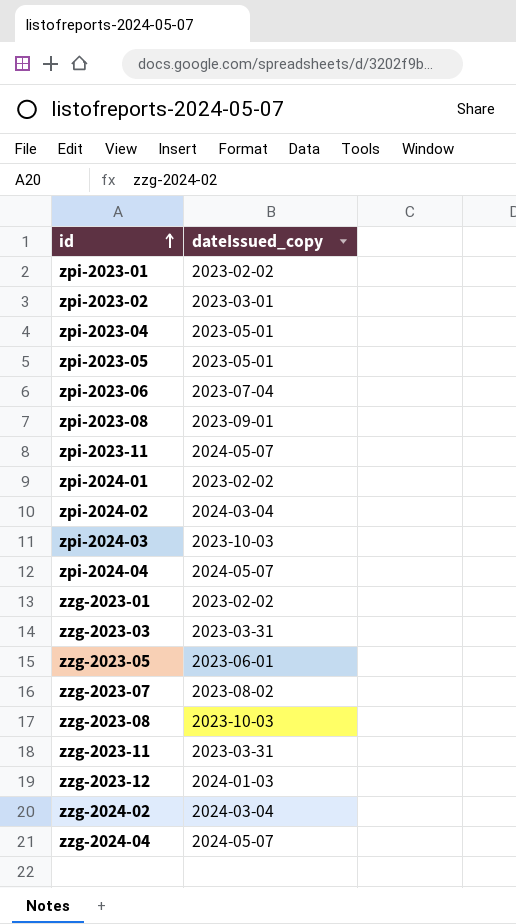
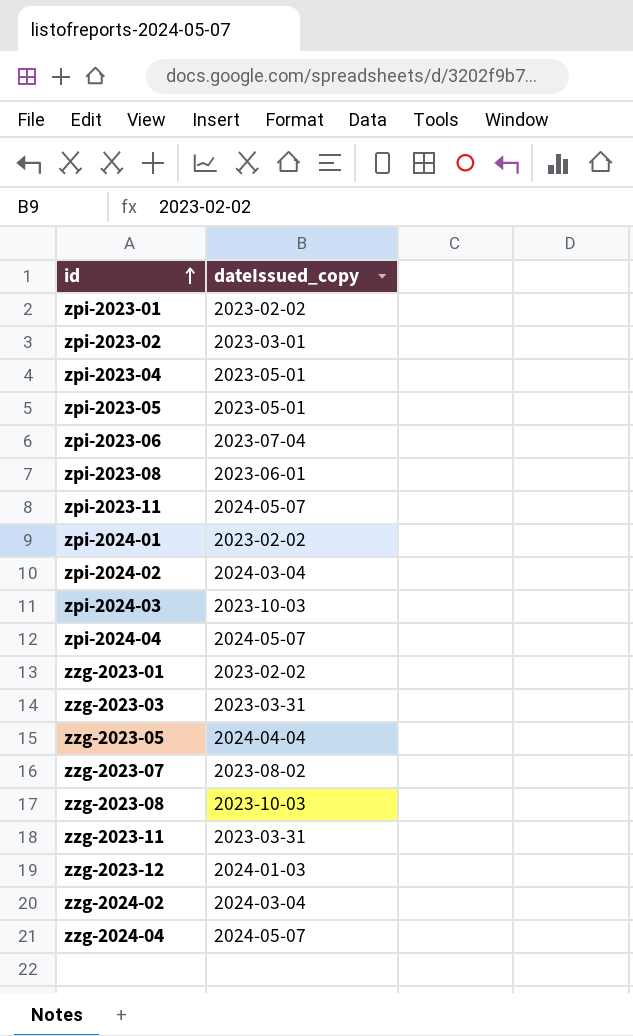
zpi-2023-08 | dateIssued_copy: 2023-09-01 -> 2023-06-01
zzg-2023-05 | dateIssued_copy: 2023-06-01 -> 2024-04-04

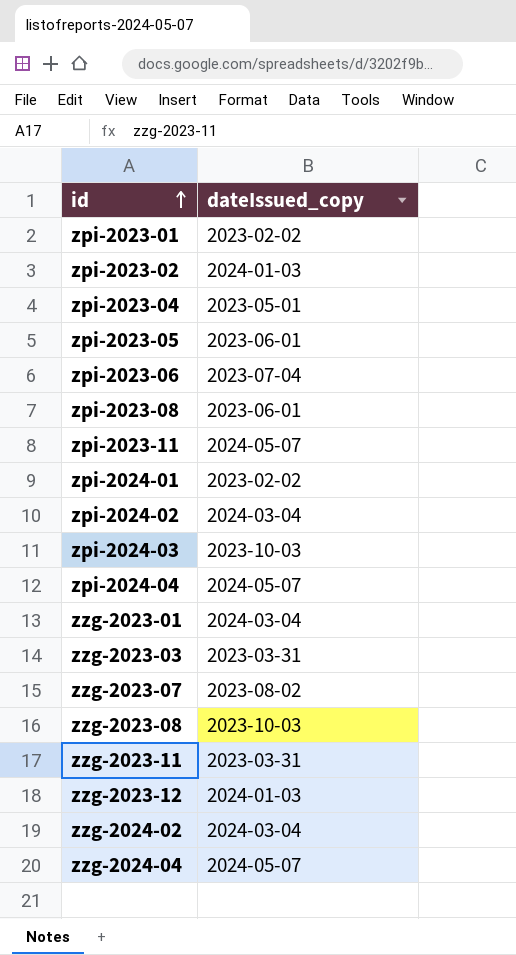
row zzg-2023-05: 2024-04-04 -> none
zpi-2023-02 | dateIssued_copy: 2023-03-01 -> 2024-01-03
zpi-2023-05 | dateIssued_copy: 2023-05-01 -> 2023-06-01
zzg-2023-01 | dateIssued_copy: 2023-02-02 -> 2024-03-04

